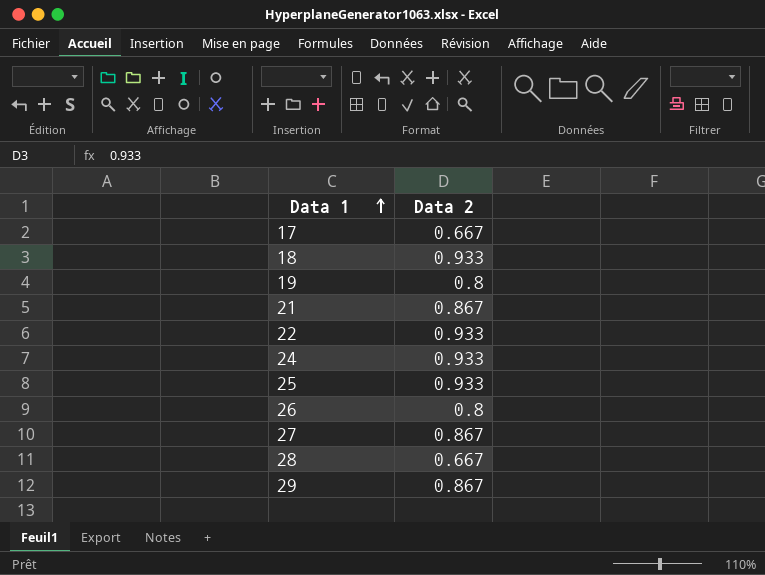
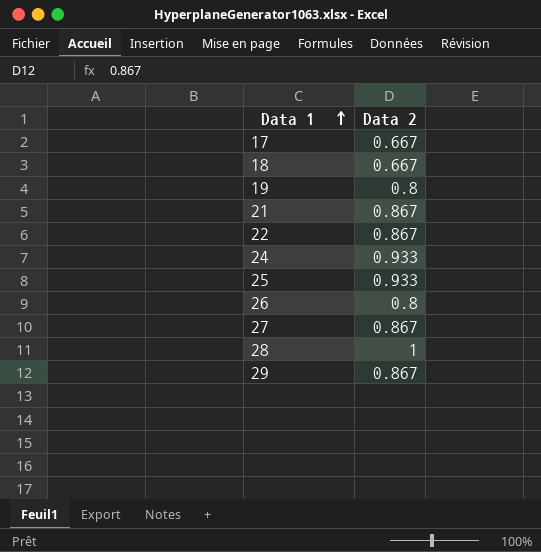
18 | Data 2: 0.933 -> 0.667
22 | Data 2: 0.933 -> 0.867
28 | Data 2: 0.667 -> 1

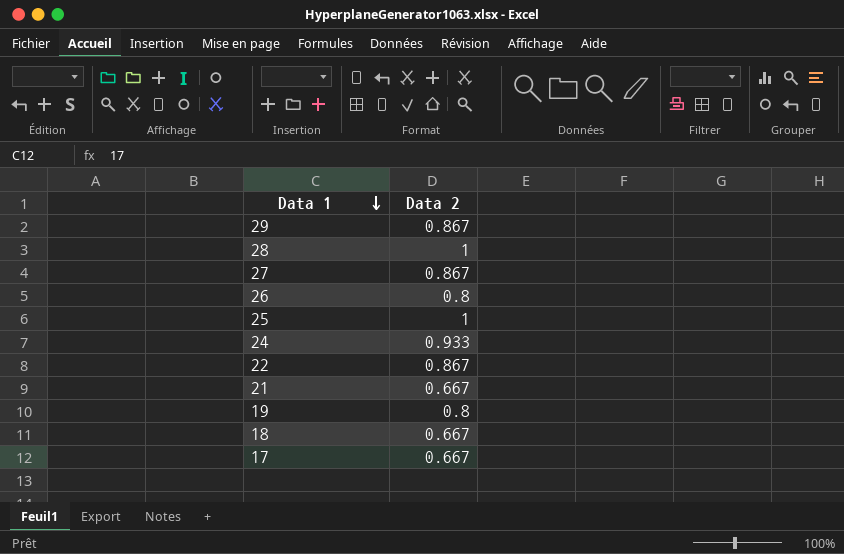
row order: Data 1 ascending -> Data 1 descending
25 | Data 2: 0.933 -> 1
21 | Data 2: 0.867 -> 0.667

